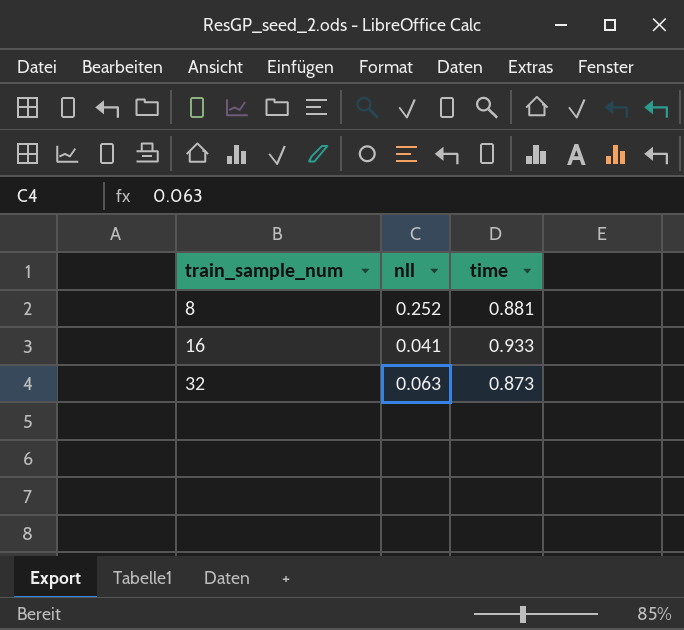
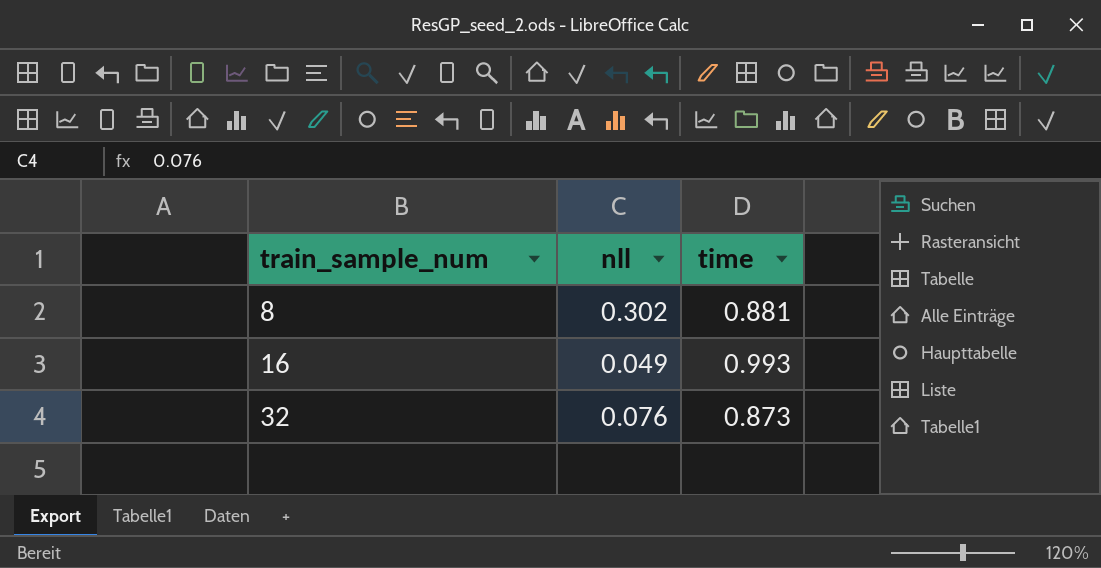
8 | nll: 0.252 -> 0.302
16 | nll: 0.041 -> 0.049
16 | time: 0.933 -> 0.993
32 | nll: 0.063 -> 0.076

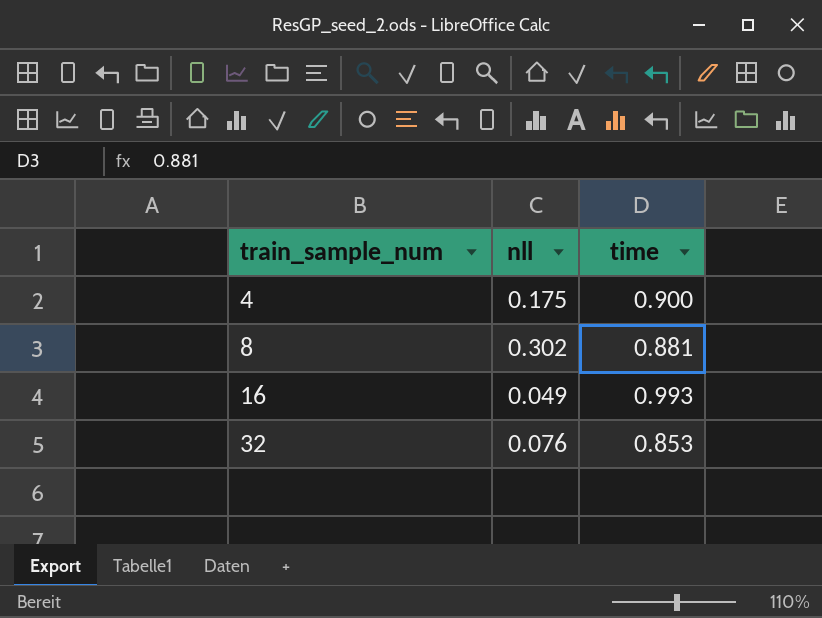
row 4: none -> 0.175 | 0.900
32 | time: 0.873 -> 0.853

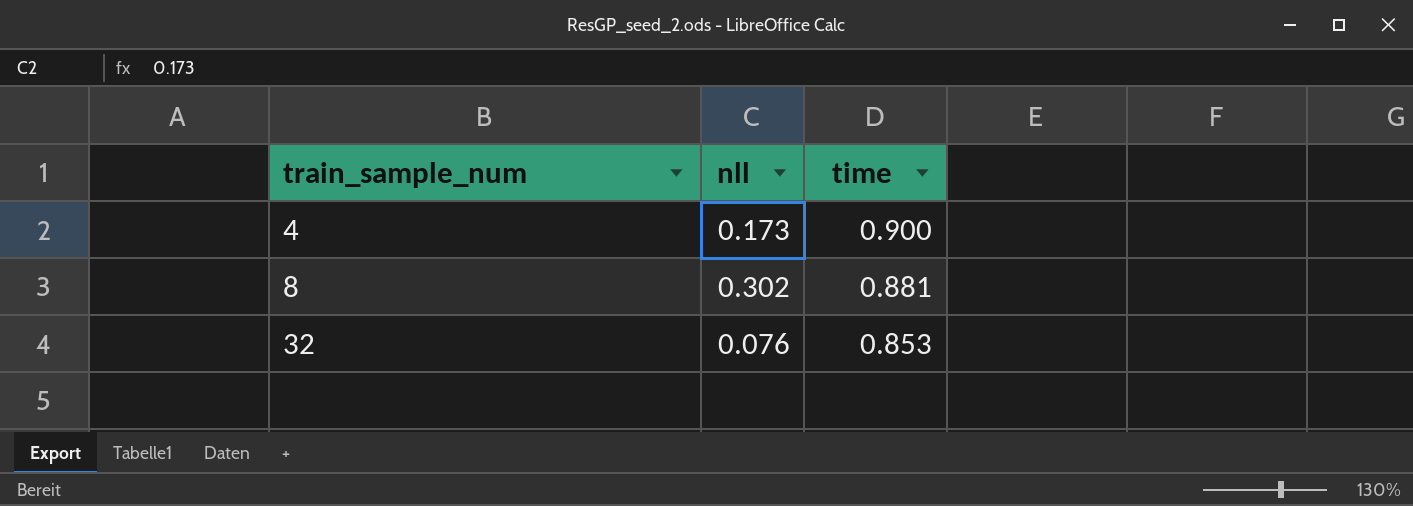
row 16: 0.049 | 0.993 -> none
4 | nll: 0.175 -> 0.173

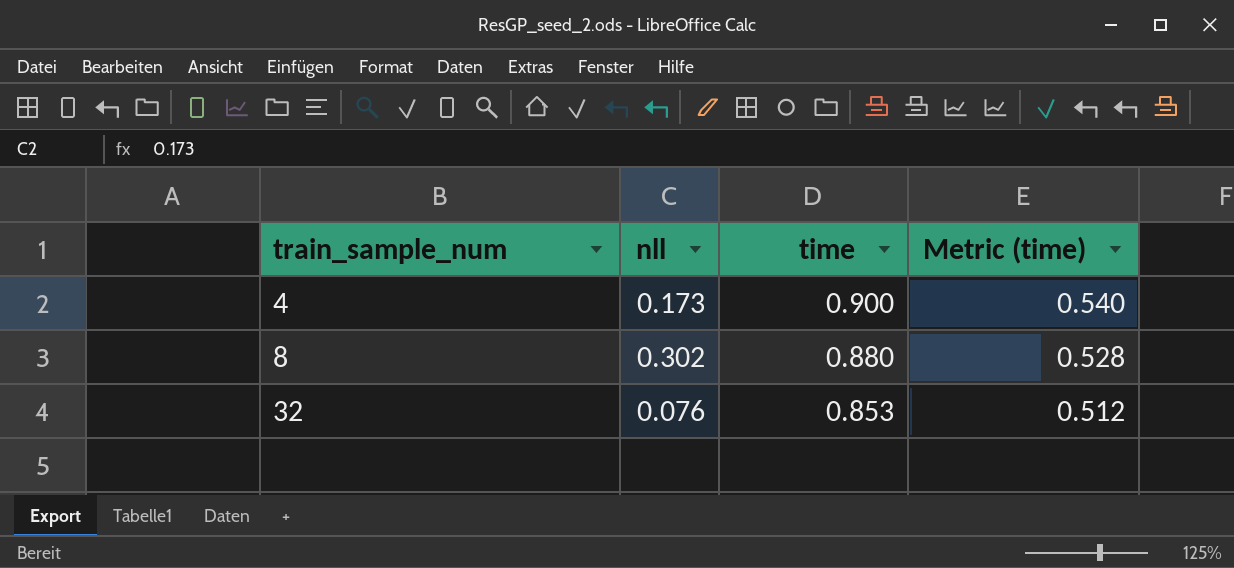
column Metric (time) | formula: none -> [time] * 0.6
8 | time: 0.881 -> 0.880

